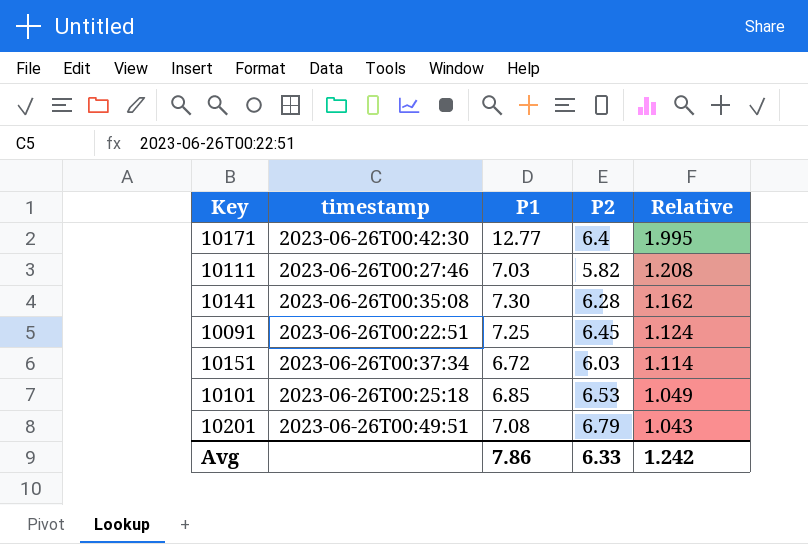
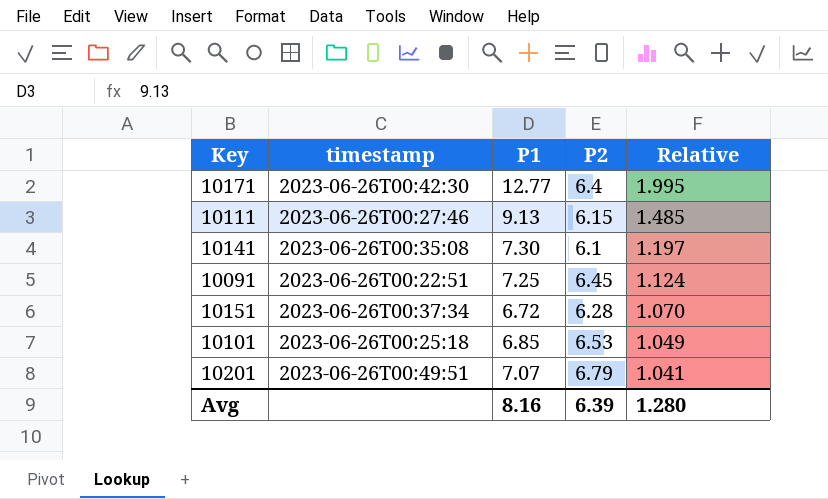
10111 | P1: 7.03 -> 9.13
10111 | P2: 5.82 -> 6.15
10111 | Relative: 1.208 -> 1.485
10141 | P2: 6.28 -> 6.1
10141 | Relative: 1.162 -> 1.197
10151 | P2: 6.03 -> 6.28
10151 | Relative: 1.114 -> 1.070
10201 | P1: 7.08 -> 7.07
10201 | Relative: 1.043 -> 1.041
Avg | P1: 7.86 -> 8.16
Avg | P2: 6.33 -> 6.39
Avg | Relative: 1.242 -> 1.280

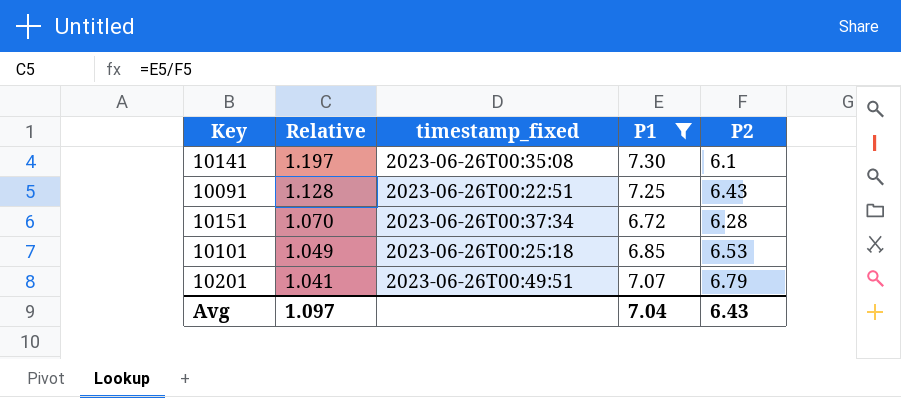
filter: none -> P1 <= 7.30
column Relative | position: 5 -> 2
column name: timestamp -> timestamp_fixed
10091 | Relative: 1.124 -> 1.128
10091 | P2: 6.45 -> 6.43
Avg | Relative: 1.280 -> 1.097
Avg | P1: 8.16 -> 7.04
Avg | P2: 6.39 -> 6.43

